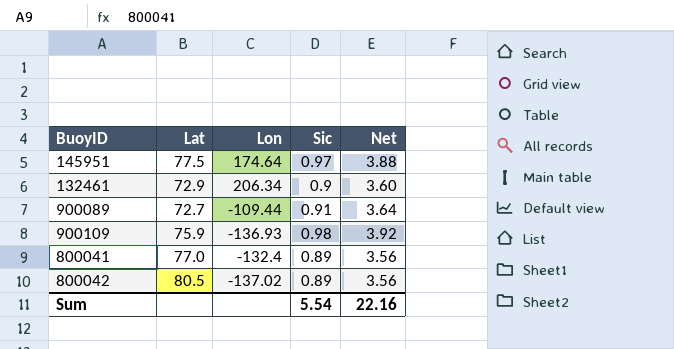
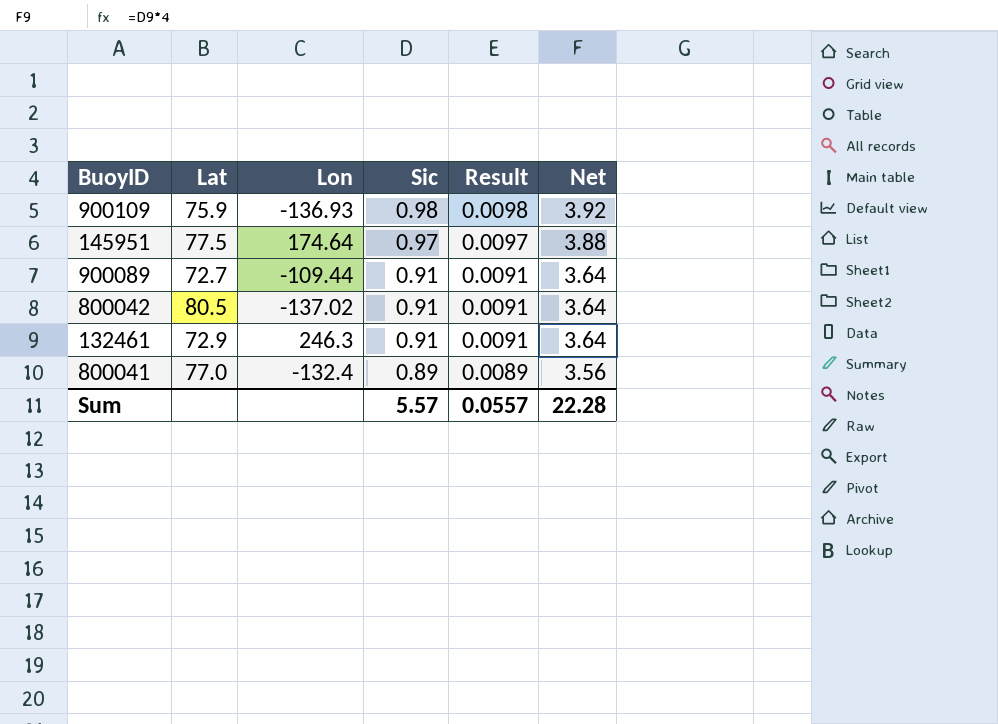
row order: none -> Sic descending
column Result | formula: none -> [Sic] * 0.01
800042 | Sic: 0.89 -> 0.91
800042 | Net: 3.56 -> 3.64
132461 | Lon: 206.34 -> 246.3
132461 | Sic: 0.9 -> 0.91
132461 | Net: 3.60 -> 3.64
Sum | Sic: 5.54 -> 5.57
Sum | Net: 22.16 -> 22.28

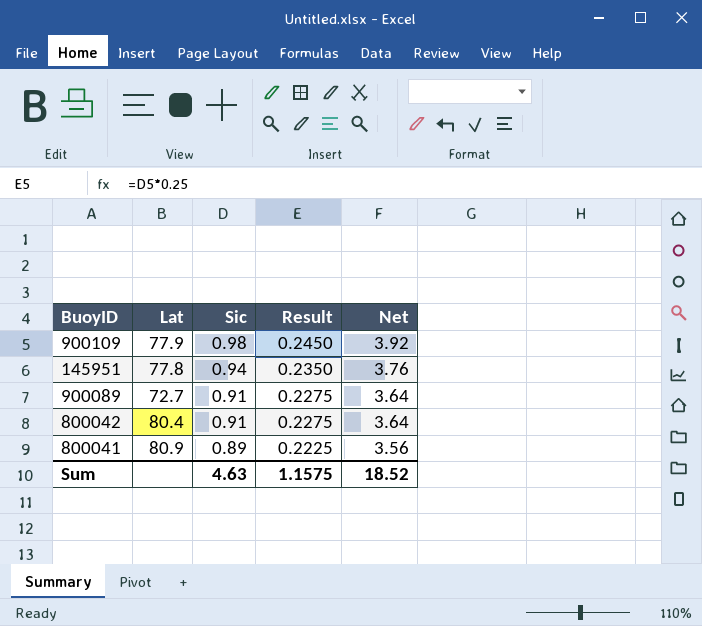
column Lon | position: 3 -> none
column Result | formula: [Sic] * 0.01 -> [Sic] * 0.25
row 132461: 72.9 | 246.3 | 0.91 | 0.0091 | 3.64 -> none
900109 | Lat: 75.9 -> 77.9
145951 | Lat: 77.5 -> 77.8
145951 | Sic: 0.97 -> 0.94
145951 | Net: 3.88 -> 3.76
800042 | Lat: 80.5 -> 80.4
800041 | Lat: 77.0 -> 80.9
Sum | Sic: 5.57 -> 4.63
Sum | Result: 0.0557 -> 1.1575
Sum | Net: 22.28 -> 18.52

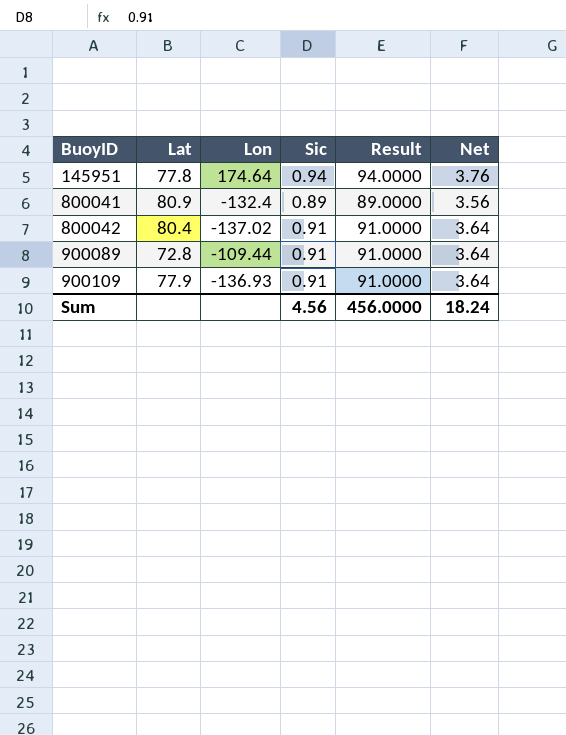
row order: Sic descending -> BuoyID ascending
column Lon | position: none -> 3
column Result | formula: [Sic] * 0.25 -> [Sic] * 100
900089 | Lat: 72.7 -> 72.8
900109 | Sic: 0.98 -> 0.91
900109 | Net: 3.92 -> 3.64
Sum | Sic: 4.63 -> 4.56
Sum | Result: 1.1575 -> 456.0000
Sum | Net: 18.52 -> 18.24

